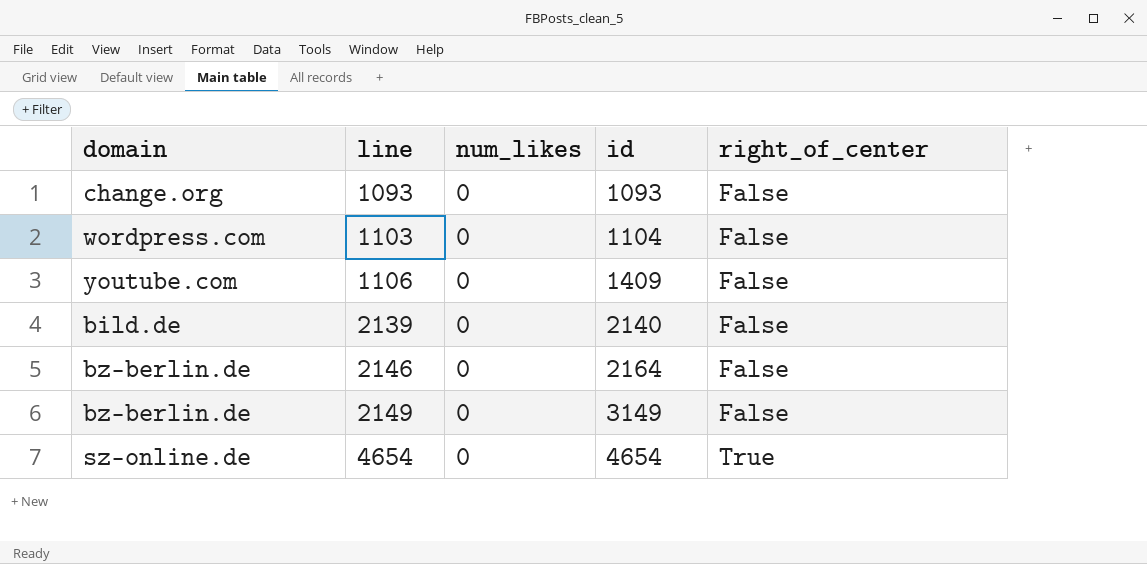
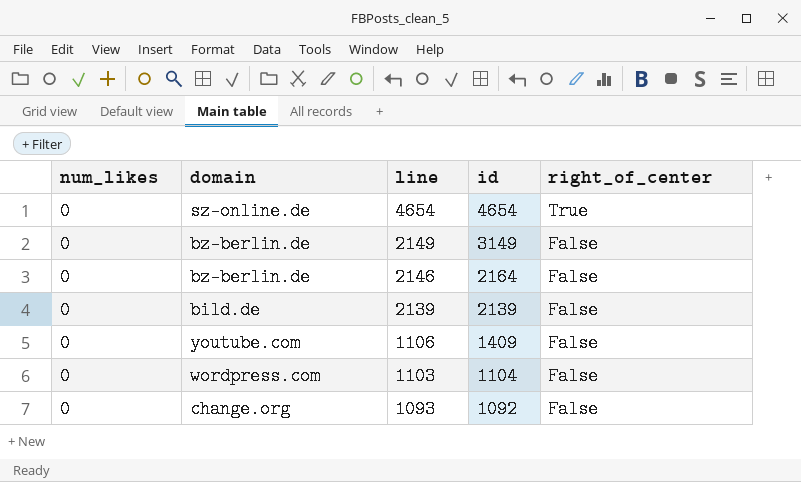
row order: line ascending -> line descending
column num_likes | position: 3 -> 1
2139 | id: 2140 -> 2139
1093 | id: 1093 -> 1092

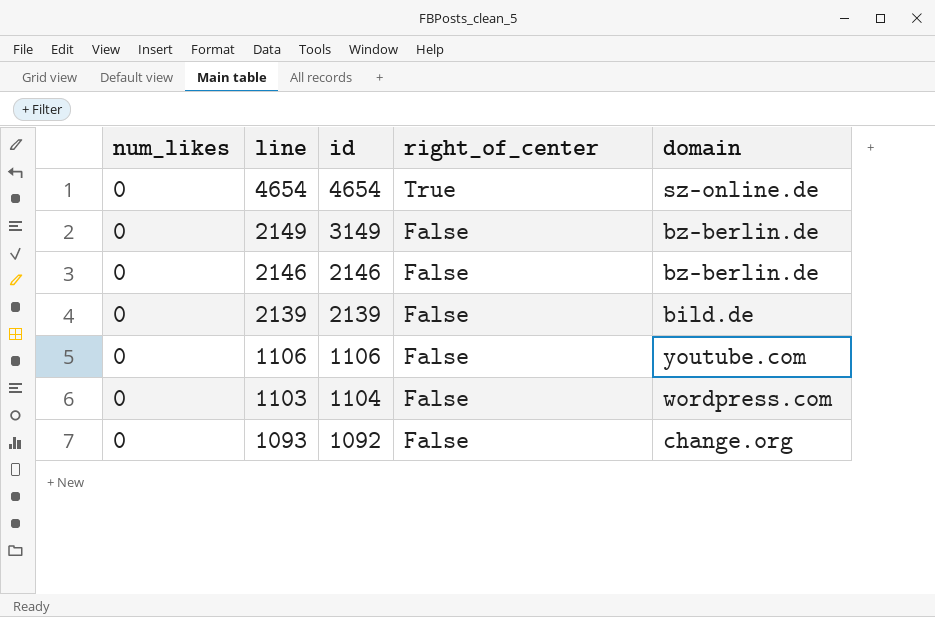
column domain | position: 2 -> 5
2146 | id: 2164 -> 2146
1106 | id: 1409 -> 1106

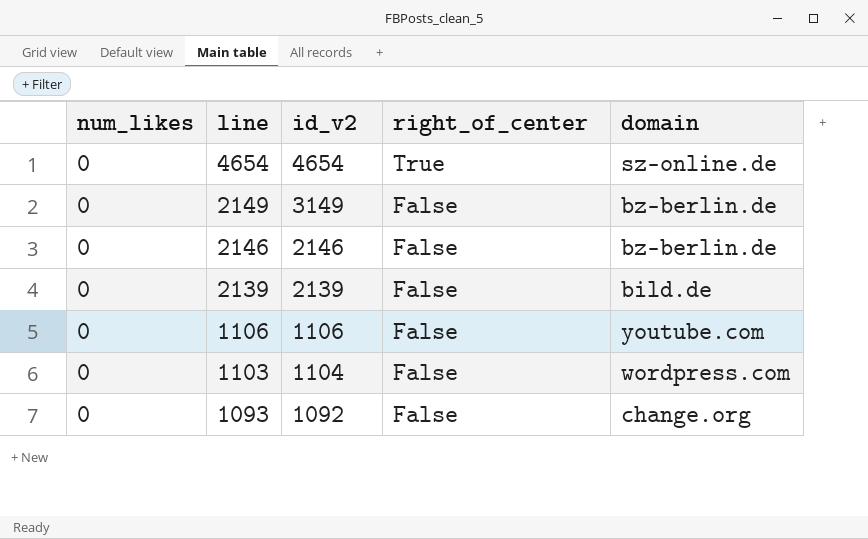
column name: id -> id_v2

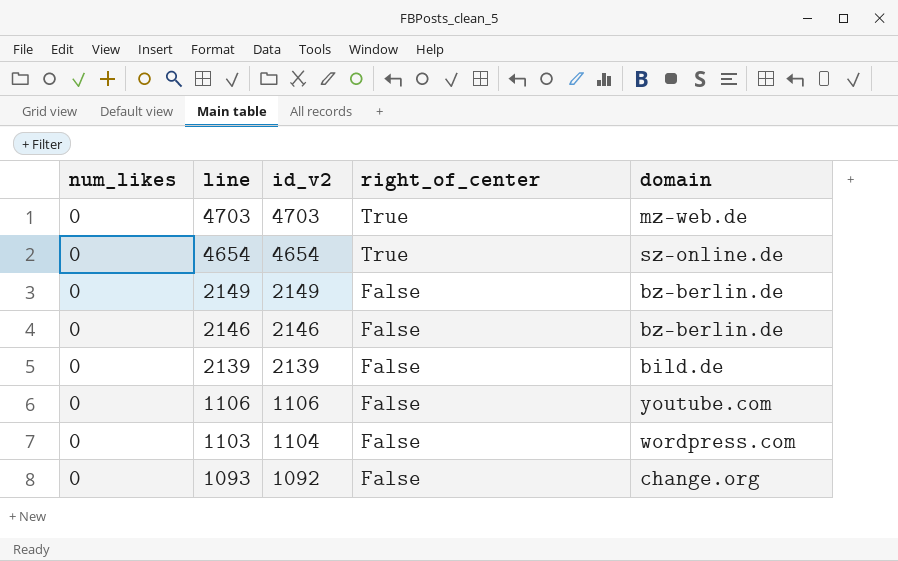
row 4703: none -> 0 | 4703 | True | mz-web.de
2149 | id_v2: 3149 -> 2149

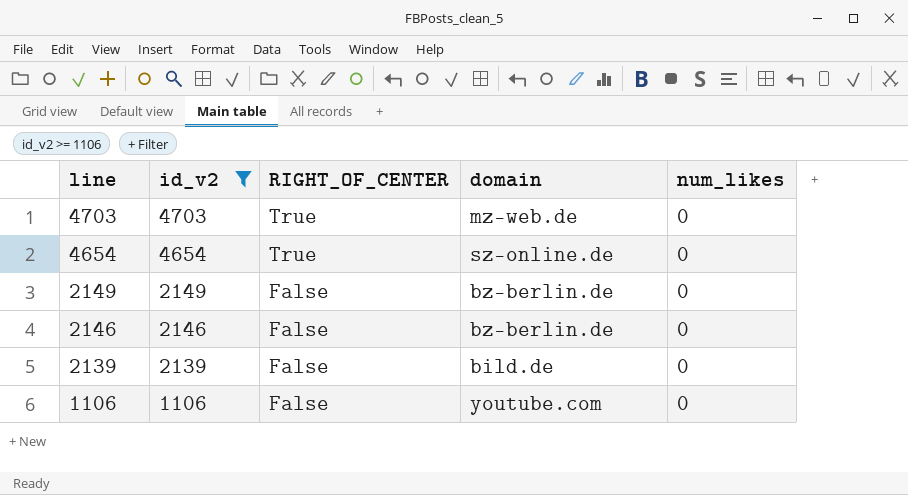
filter: none -> id_v2 >= 1106
column name: right_of_center -> RIGHT_OF_CENTER
column num_likes | position: 1 -> 5

